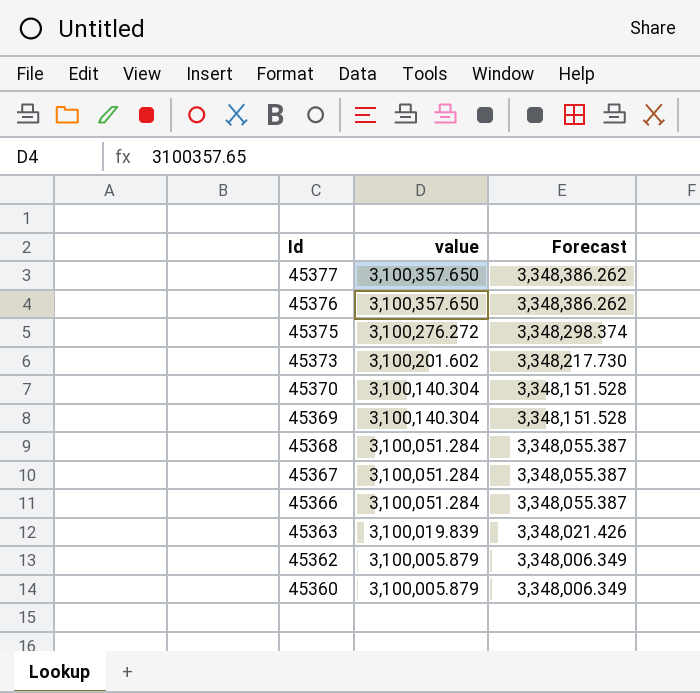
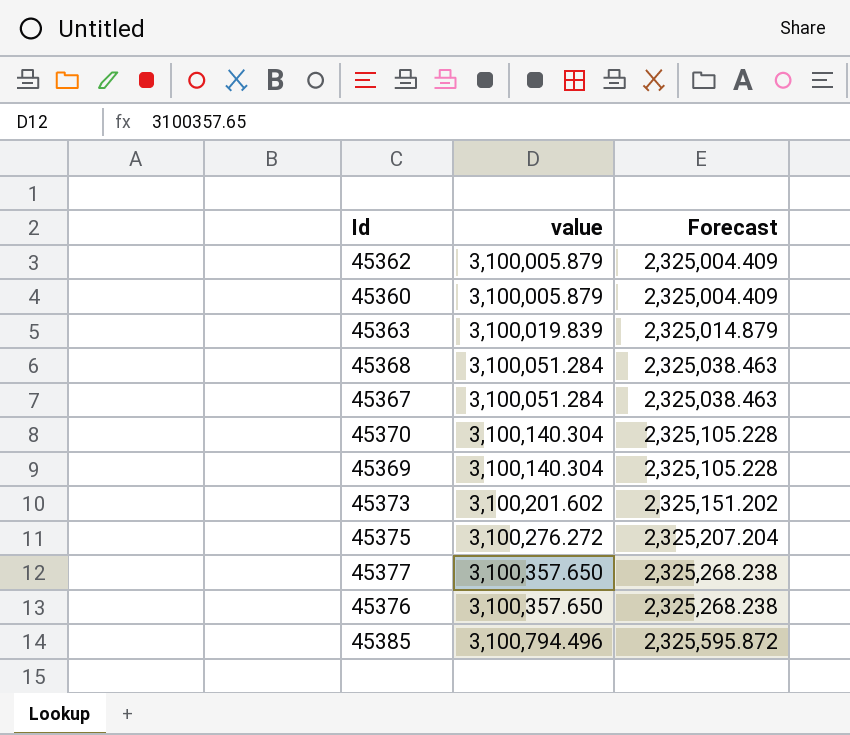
row order: Id descending -> value ascending
column Forecast | formula: [value] * 1.08 -> [value] * 0.75
row 45366: 3,100,051.284 | 3,348,055.387 -> none
row 45385: none -> 3,100,794.496 | 2,325,595.872

